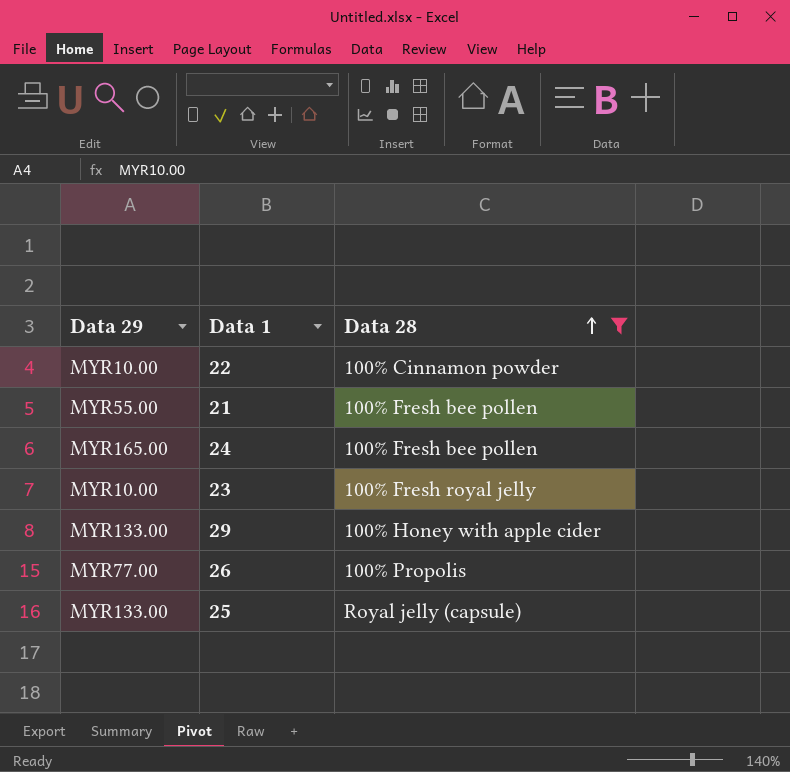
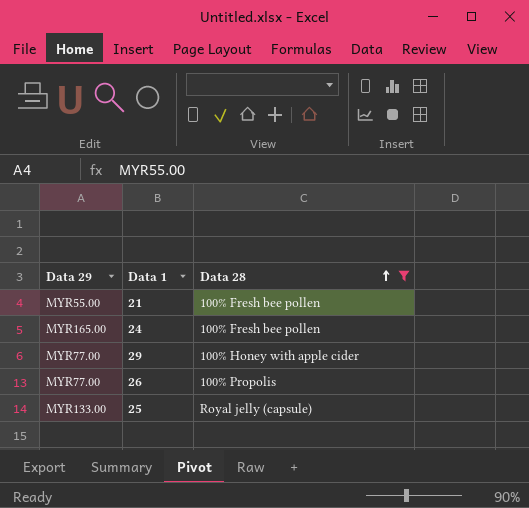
row 22: MYR10.00 | 100% Cinnamon powder -> none
row 23: MYR10.00 | 100% Fresh royal jelly -> none
29 | Data 29: MYR133.00 -> MYR77.00

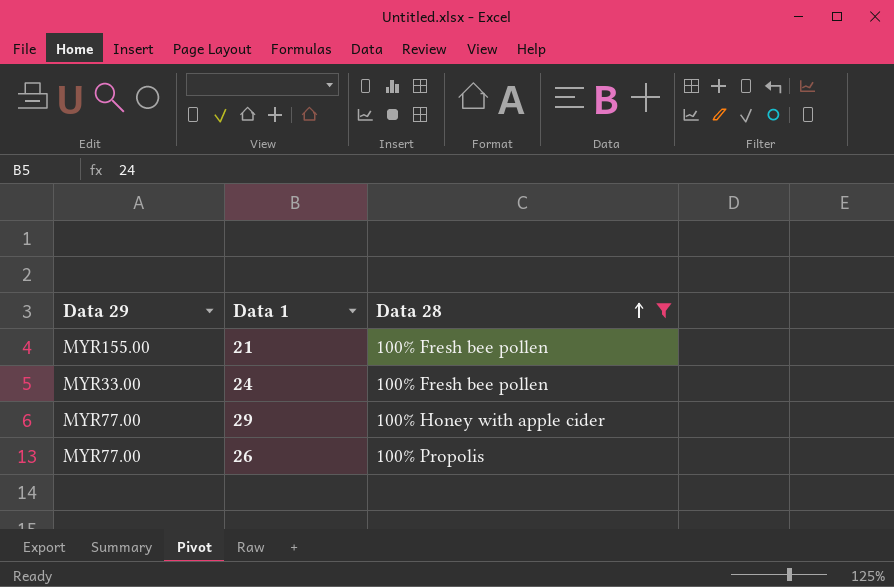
row 25: MYR133.00 | Royal jelly (capsule) -> none
21 | Data 29: MYR55.00 -> MYR155.00
24 | Data 29: MYR165.00 -> MYR33.00

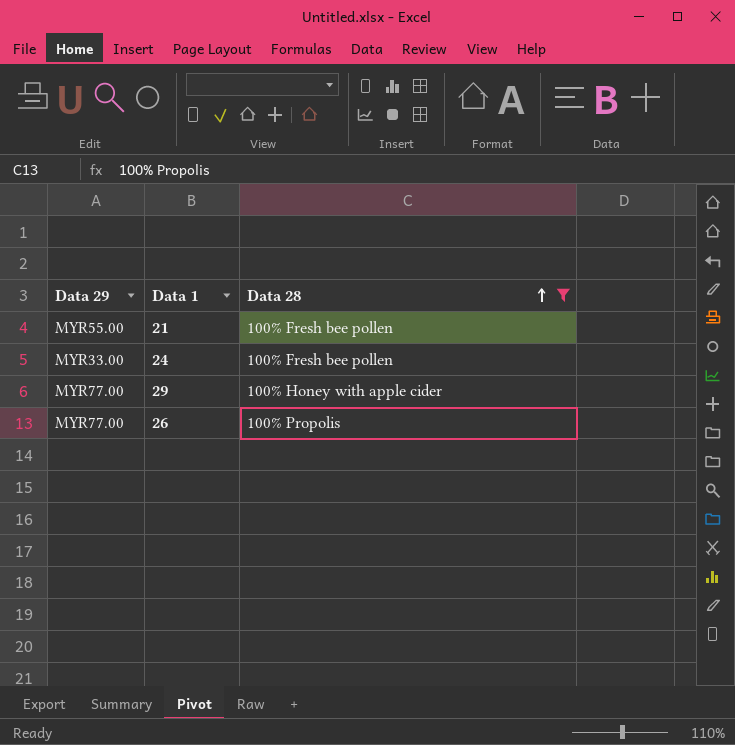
21 | Data 29: MYR155.00 -> MYR55.00

